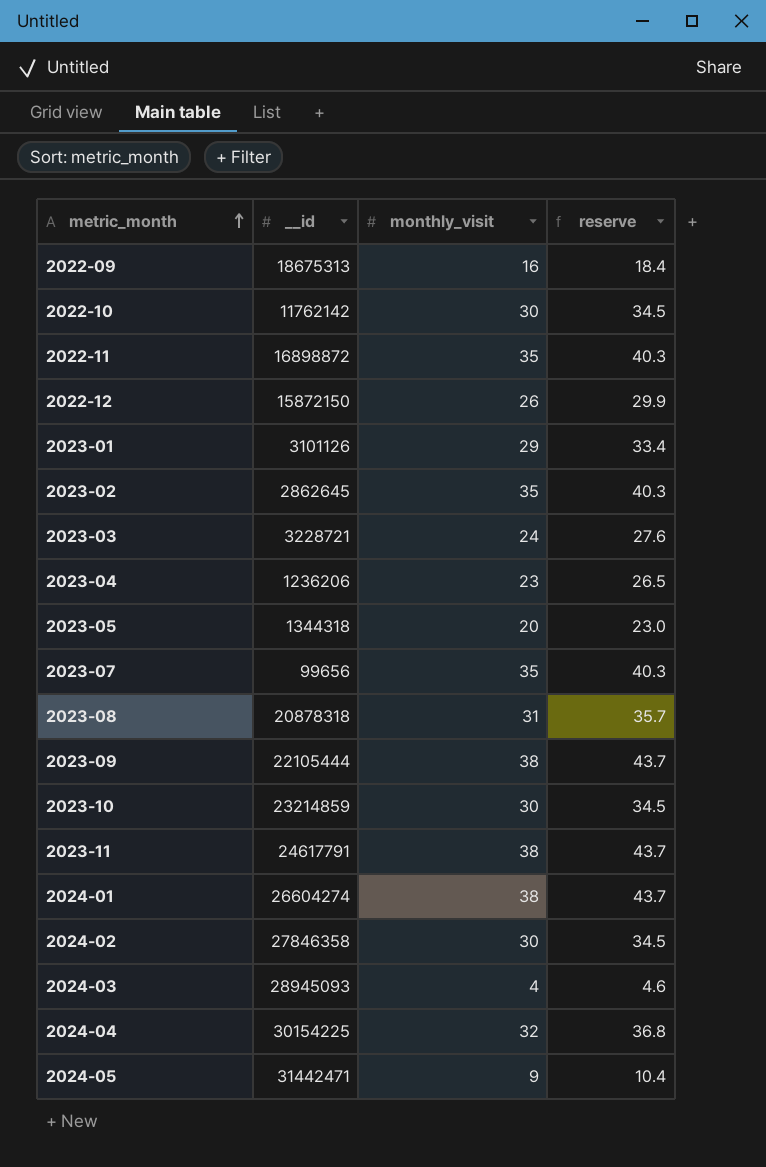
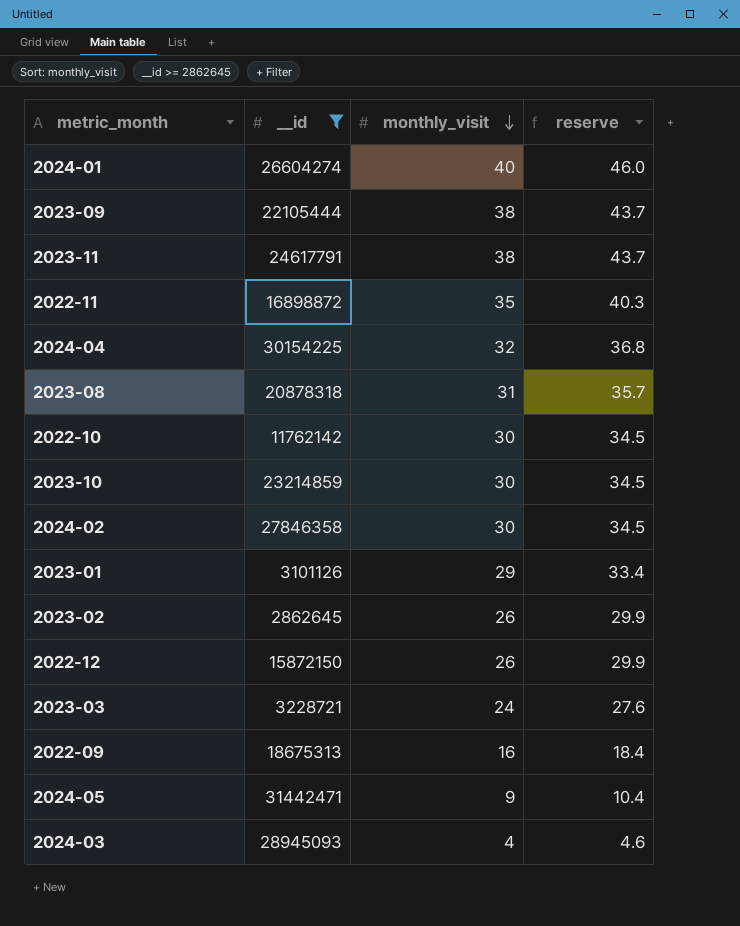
filter: none -> __id >= 2862645
row order: metric_month ascending -> monthly_visit descending
2024-01 | monthly_visit: 38 -> 40
2024-01 | reserve: 43.7 -> 46.0
2023-02 | monthly_visit: 35 -> 26
2023-02 | reserve: 40.3 -> 29.9

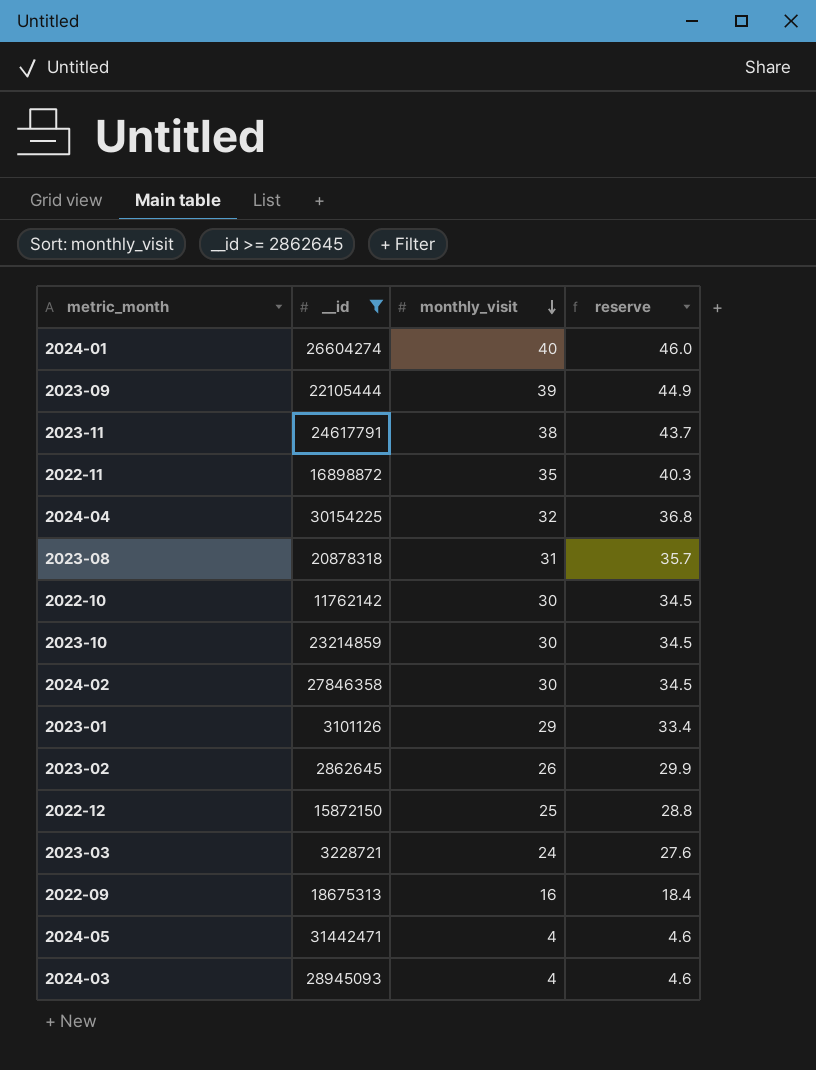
2023-09 | monthly_visit: 38 -> 39
2023-09 | reserve: 43.7 -> 44.9
2022-12 | monthly_visit: 26 -> 25
2022-12 | reserve: 29.9 -> 28.8
2024-05 | monthly_visit: 9 -> 4
2024-05 | reserve: 10.4 -> 4.6

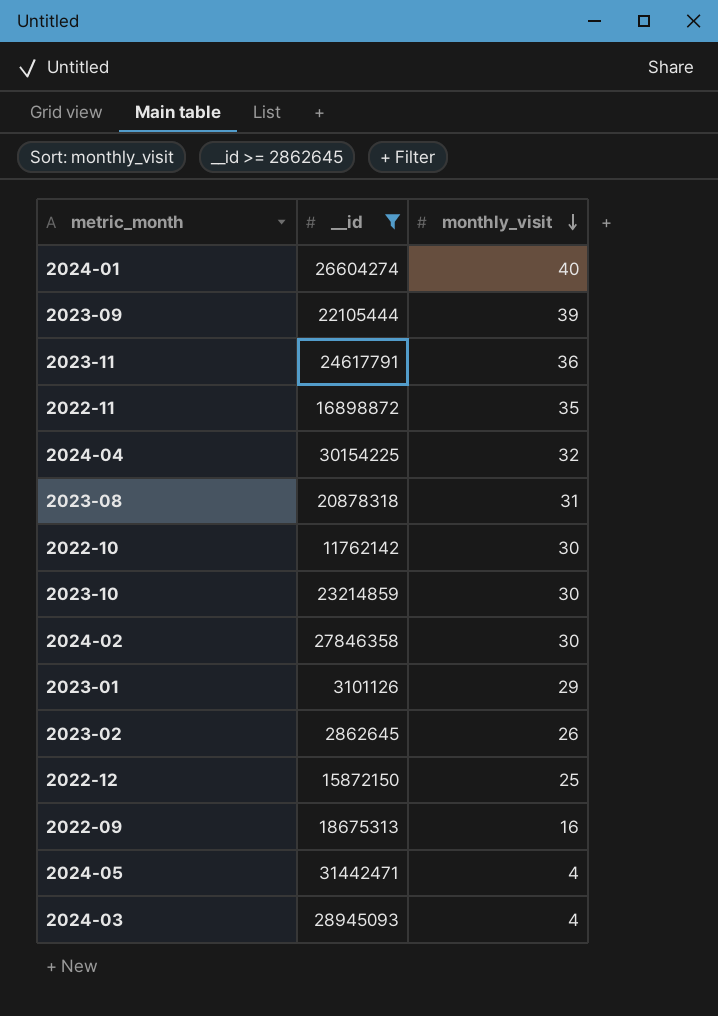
column reserve | formula: [monthly_visit] * 1.15 -> none
row 2023-03: 3228721 | 24 | 27.6 -> none
2023-11 | monthly_visit: 38 -> 36

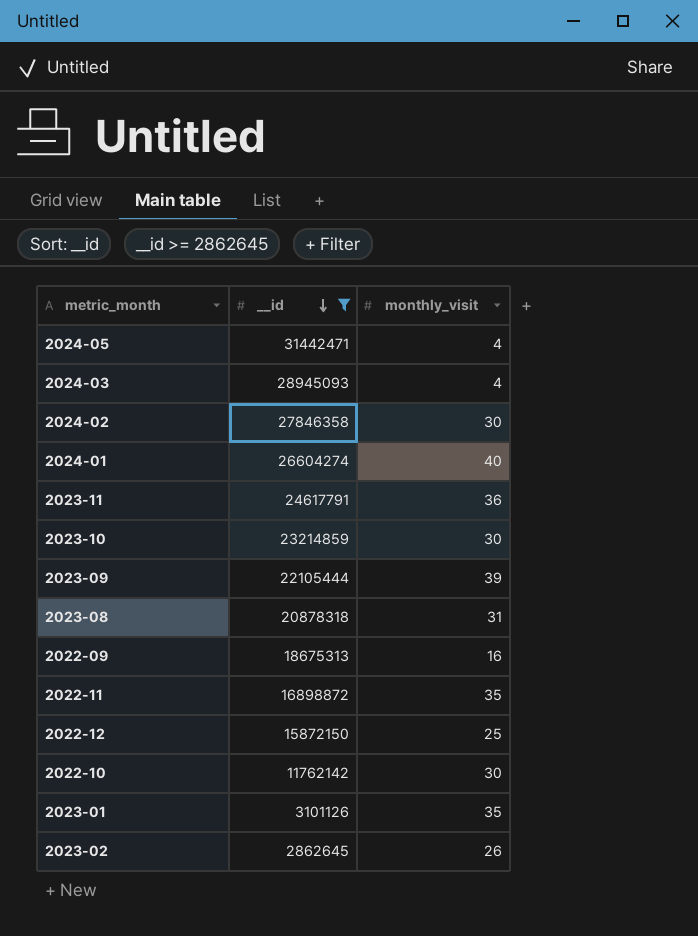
row order: monthly_visit descending -> __id descending
row 2024-04: 30154225 | 32 -> none
2023-01 | monthly_visit: 29 -> 35

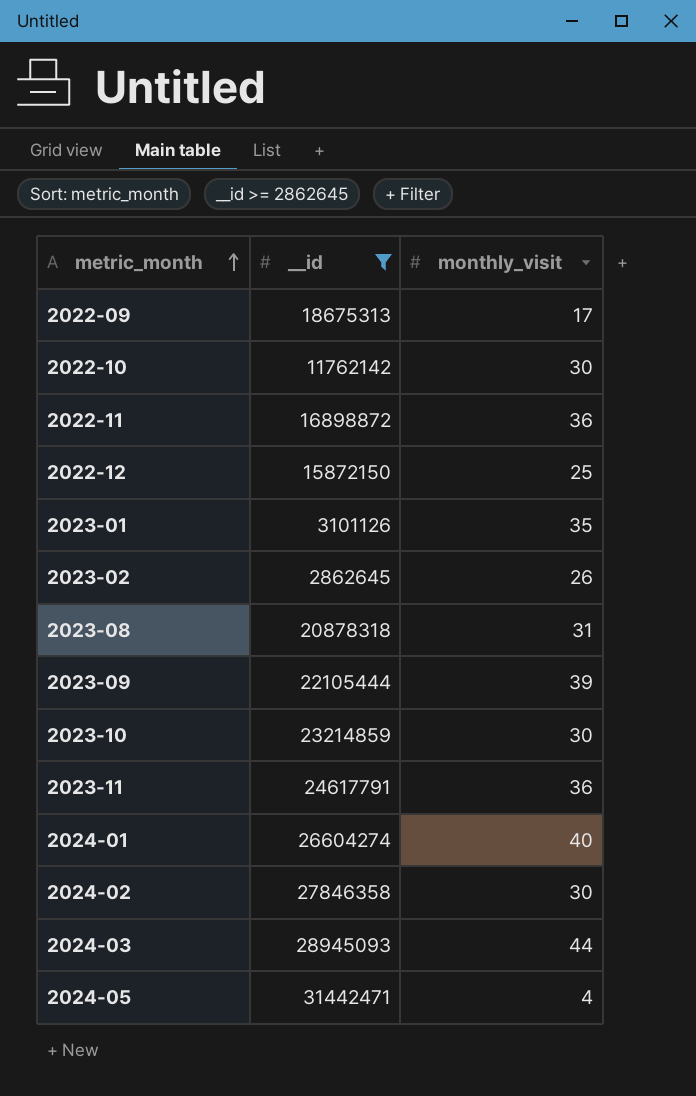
row order: __id descending -> metric_month ascending
2022-09 | monthly_visit: 16 -> 17
2022-11 | monthly_visit: 35 -> 36
2024-03 | monthly_visit: 4 -> 44

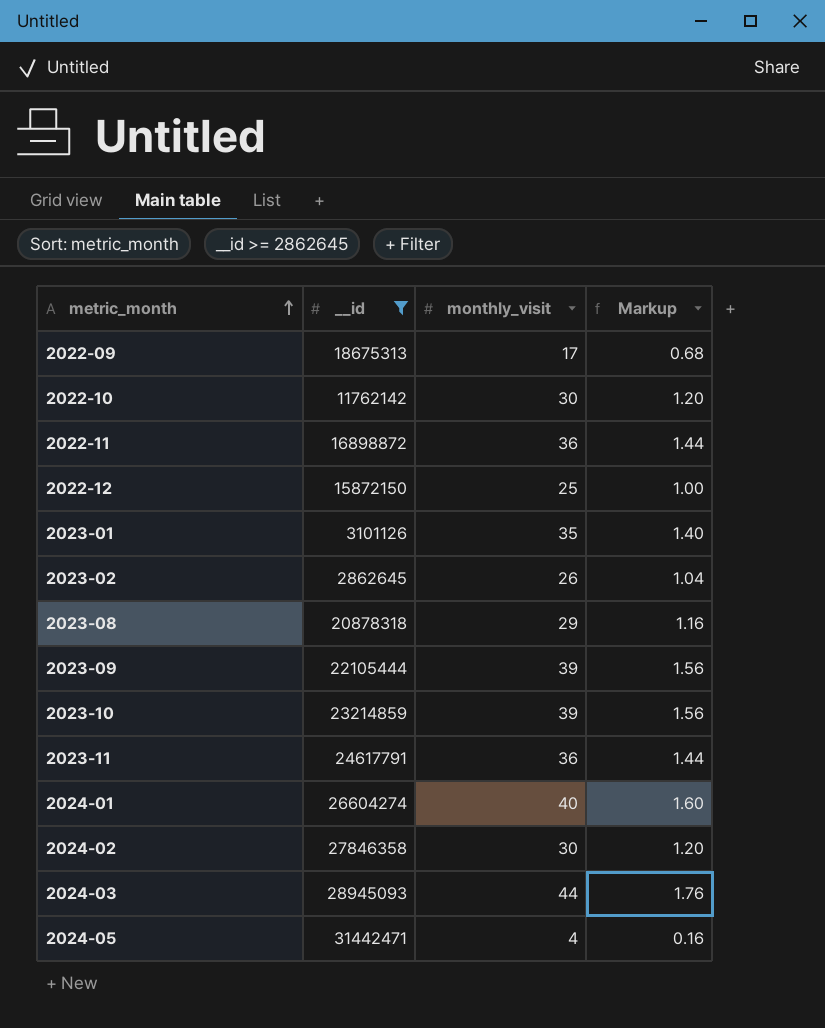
column Markup | formula: none -> [monthly_visit] * 0.04
2023-08 | monthly_visit: 31 -> 29
2023-10 | monthly_visit: 30 -> 39

